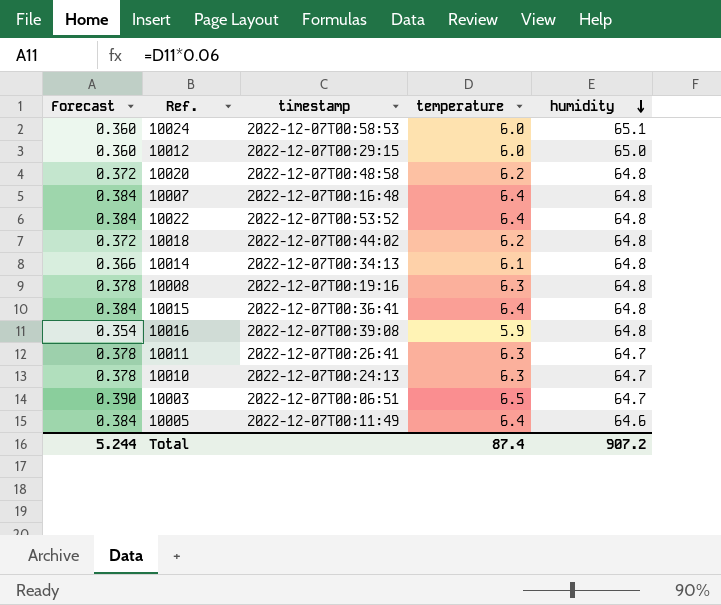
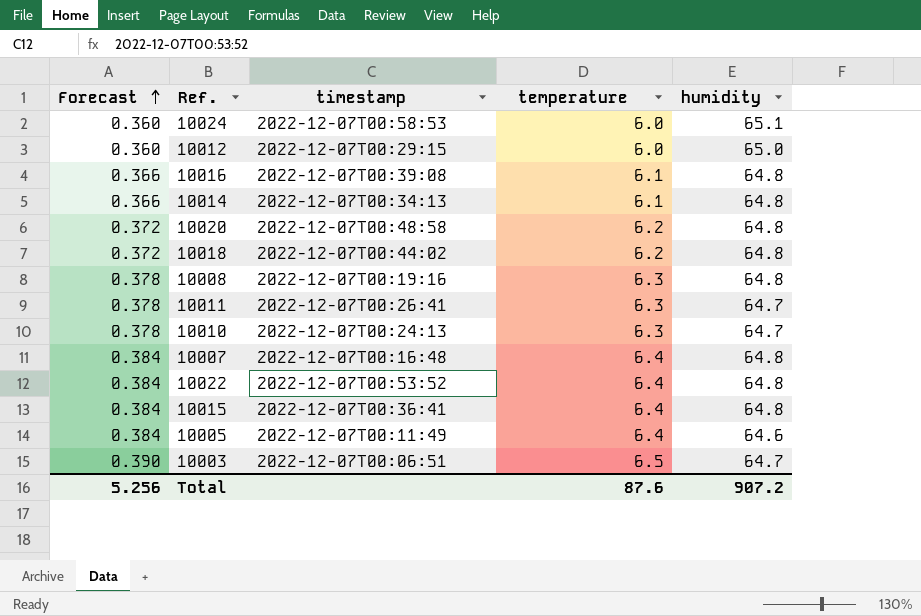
row order: humidity descending -> Forecast ascending
10016 | Forecast: 0.354 -> 0.366
10016 | temperature: 5.9 -> 6.1
Total | Forecast: 5.244 -> 5.256
Total | temperature: 87.4 -> 87.6

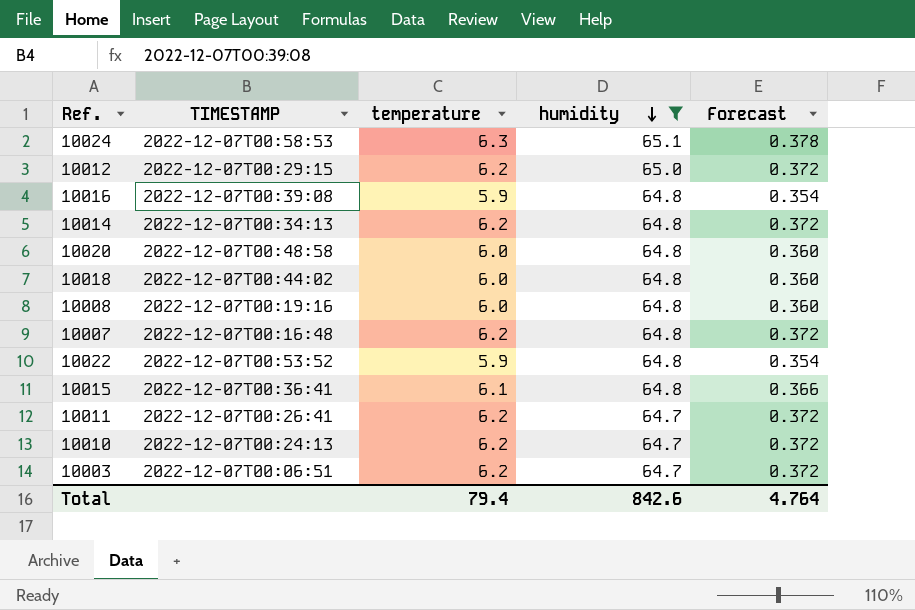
filter: none -> humidity != 64.6
row order: Forecast ascending -> humidity descending
column name: timestamp -> TIMESTAMP
column Forecast | position: 1 -> 5
10024 | temperature: 6.0 -> 6.3
10024 | Forecast: 0.360 -> 0.378
10012 | temperature: 6.0 -> 6.2
10012 | Forecast: 0.360 -> 0.372
10016 | temperature: 6.1 -> 5.9
10016 | Forecast: 0.366 -> 0.354
10014 | temperature: 6.1 -> 6.2
10014 | Forecast: 0.366 -> 0.372
10020 | temperature: 6.2 -> 6.0
10020 | Forecast: 0.372 -> 0.360
10018 | temperature: 6.2 -> 6.0
10018 | Forecast: 0.372 -> 0.360
10008 | temperature: 6.3 -> 6.0
10008 | Forecast: 0.378 -> 0.360
10007 | temperature: 6.4 -> 6.2
10007 | Forecast: 0.384 -> 0.372
10022 | temperature: 6.4 -> 5.9
10022 | Forecast: 0.384 -> 0.354
10015 | temperature: 6.4 -> 6.1
10015 | Forecast: 0.384 -> 0.366
10011 | temperature: 6.3 -> 6.2
10011 | Forecast: 0.378 -> 0.372
10010 | temperature: 6.3 -> 6.2
10010 | Forecast: 0.378 -> 0.372
10003 | temperature: 6.5 -> 6.2
10003 | Forecast: 0.390 -> 0.372
Total | temperature: 87.6 -> 79.4
Total | humidity: 907.2 -> 842.6
Total | Forecast: 5.256 -> 4.764

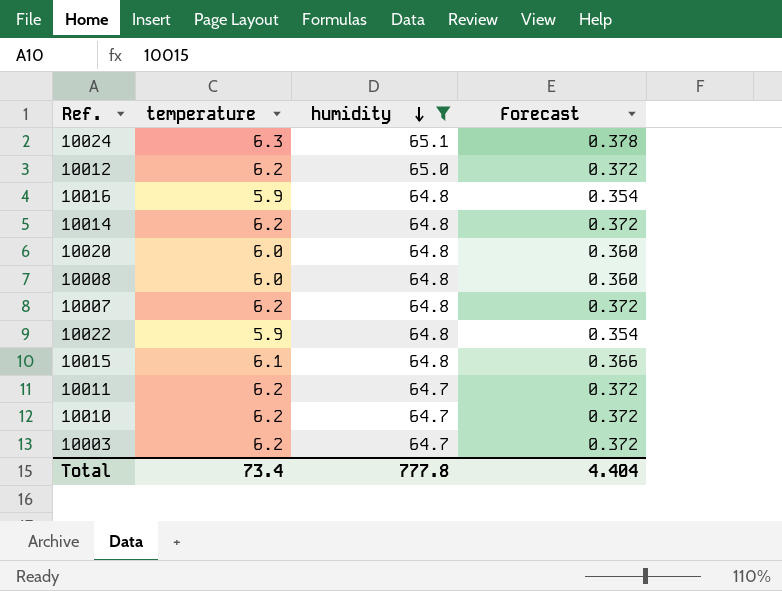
column TIMESTAMP | position: 2 -> none
row 10018: 2022-12-07T00:44:02 | 6.0 | 64.8 | 0.360 -> none
Total | temperature: 79.4 -> 73.4
Total | humidity: 842.6 -> 777.8
Total | Forecast: 4.764 -> 4.404

